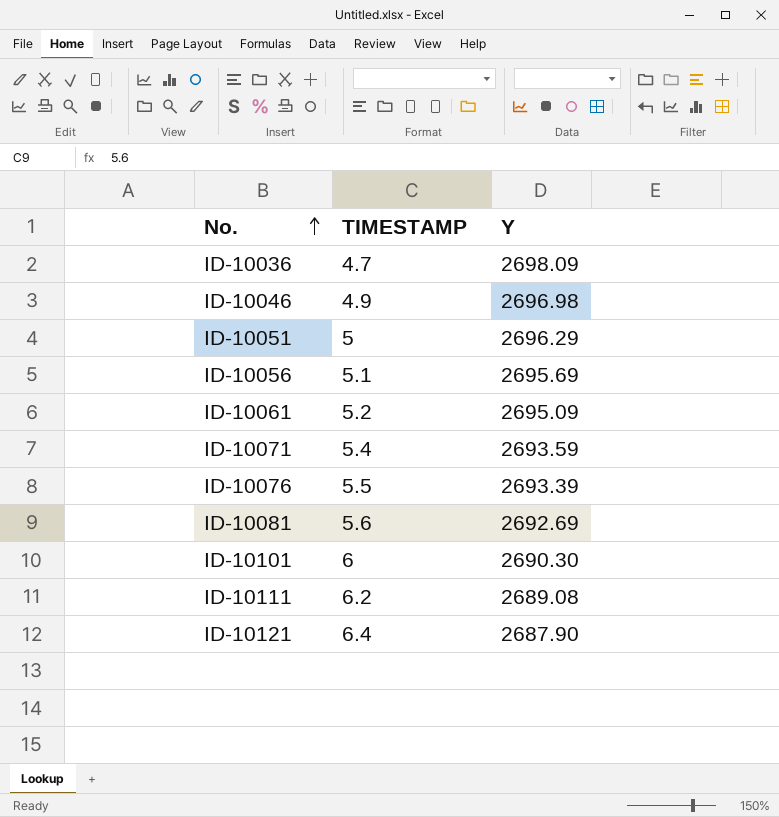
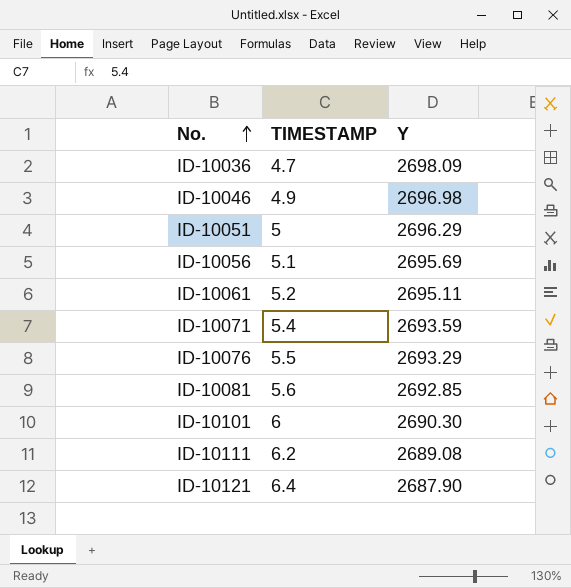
ID-10061 | Y: 2695.09 -> 2695.11
ID-10076 | Y: 2693.39 -> 2693.29
ID-10081 | Y: 2692.69 -> 2692.85

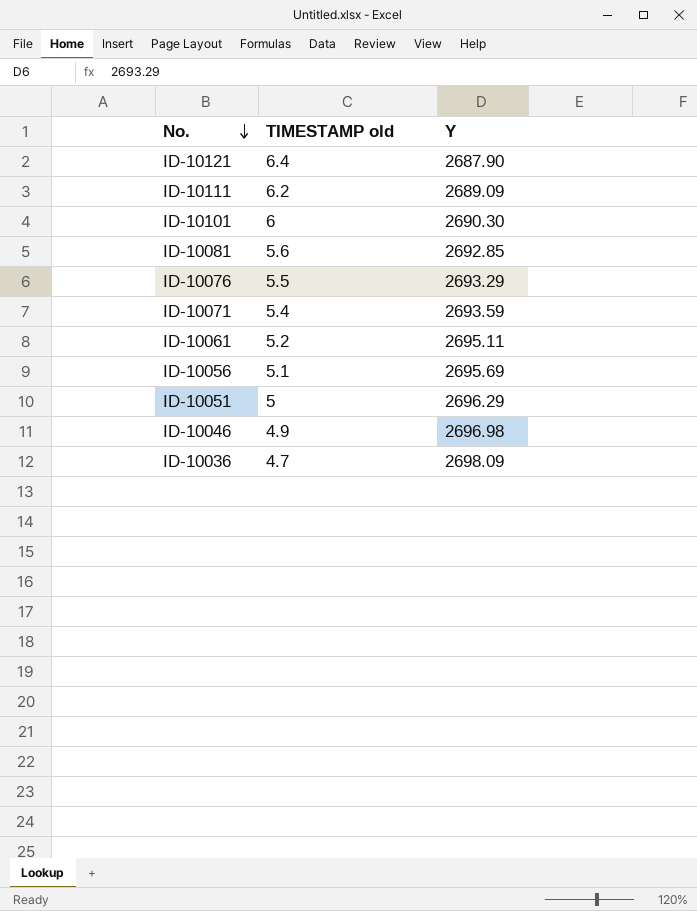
row order: No. ascending -> No. descending
column name: TIMESTAMP -> TIMESTAMP old
ID-10111 | Y: 2689.08 -> 2689.09

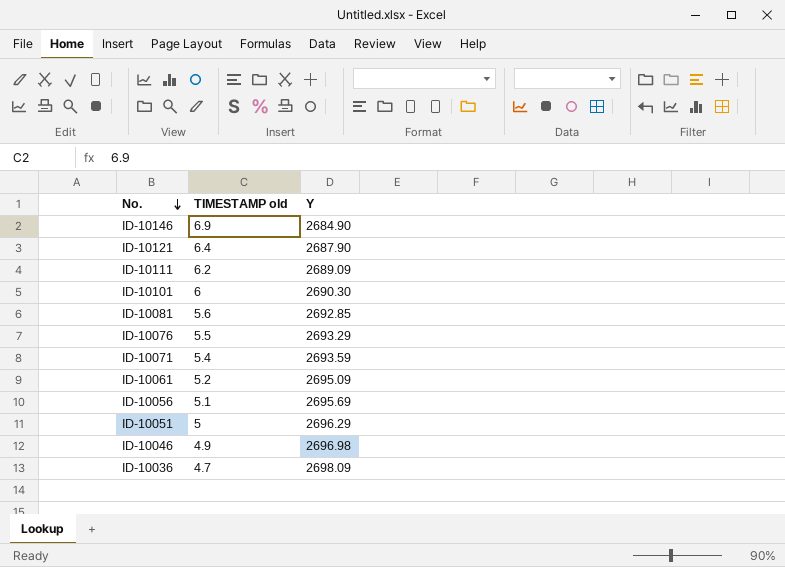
row ID-10146: none -> 6.9 | 2684.90
ID-10061 | Y: 2695.11 -> 2695.09

